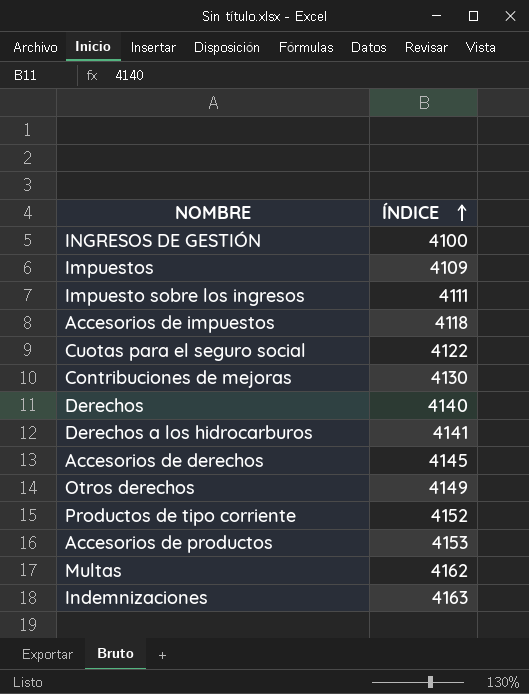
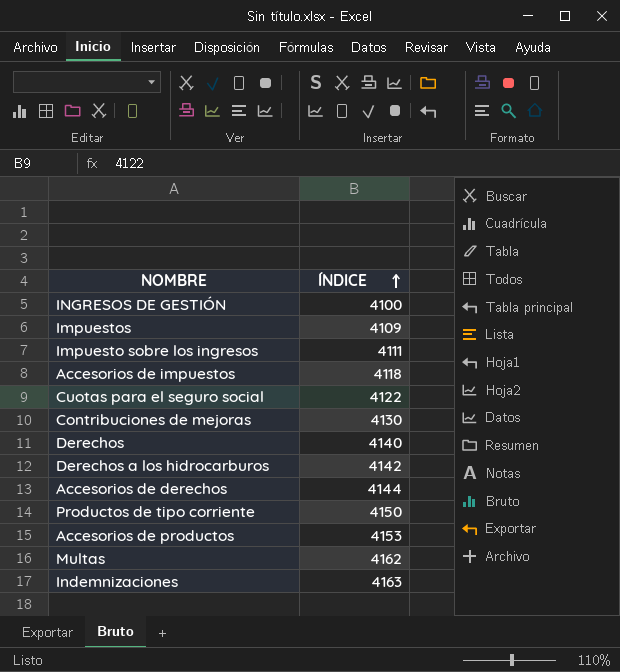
row Otros derechos: 4149 -> none
Derechos a los hidrocarburos | ÍNDICE: 4141 -> 4142
Accesorios de derechos | ÍNDICE: 4145 -> 4144
Productos de tipo corriente | ÍNDICE: 4152 -> 4150

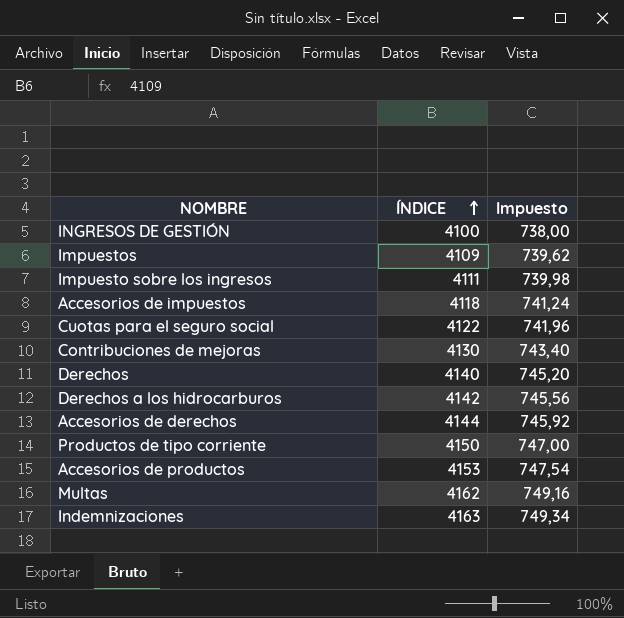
column Impuesto | formula: none -> [ÍNDICE] * 0,18

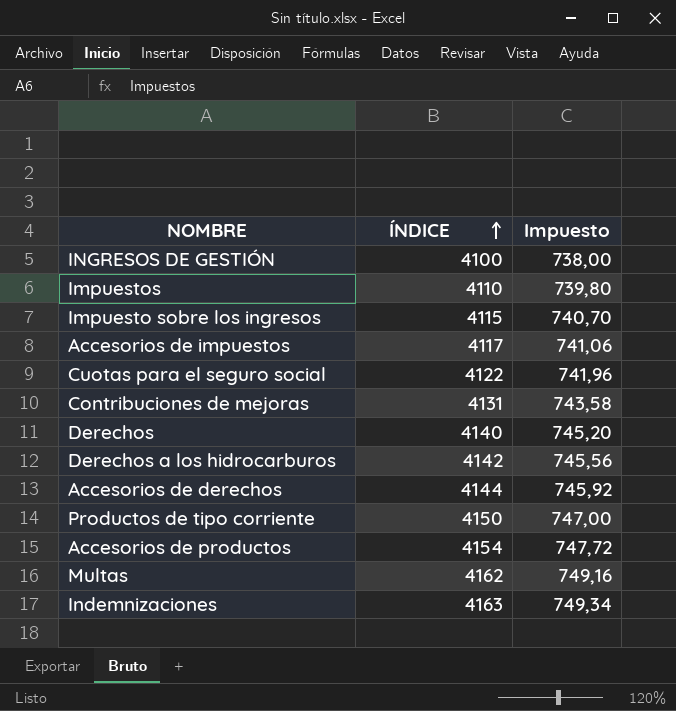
Impuestos | ÍNDICE: 4109 -> 4110
Impuestos | Impuesto: 739,62 -> 739,80
Impuesto sobre los ingresos | ÍNDICE: 4111 -> 4115
Impuesto sobre los ingresos | Impuesto: 739,98 -> 740,70
Accesorios de impuestos | ÍNDICE: 4118 -> 4117
Accesorios de impuestos | Impuesto: 741,24 -> 741,06
Contribuciones de mejoras | ÍNDICE: 4130 -> 4131
Contribuciones de mejoras | Impuesto: 743,40 -> 743,58
Accesorios de productos | ÍNDICE: 4153 -> 4154
Accesorios de productos | Impuesto: 747,54 -> 747,72

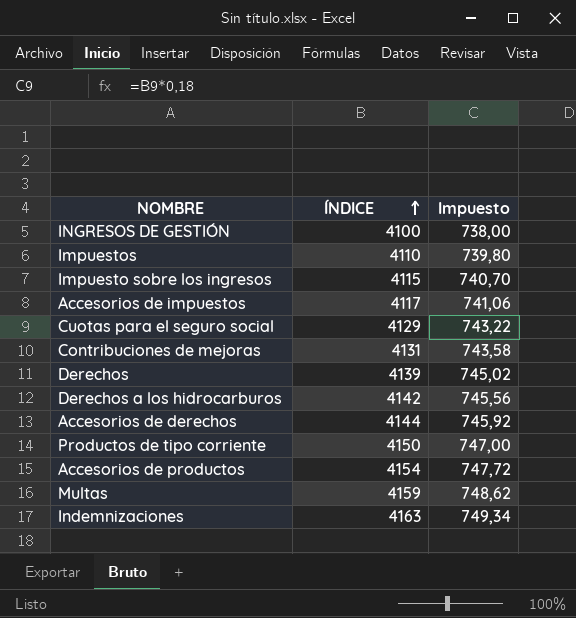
Cuotas para el seguro social | ÍNDICE: 4122 -> 4129
Cuotas para el seguro social | Impuesto: 741,96 -> 743,22
Derechos | ÍNDICE: 4140 -> 4139
Derechos | Impuesto: 745,20 -> 745,02
Multas | ÍNDICE: 4162 -> 4159
Multas | Impuesto: 749,16 -> 748,62

